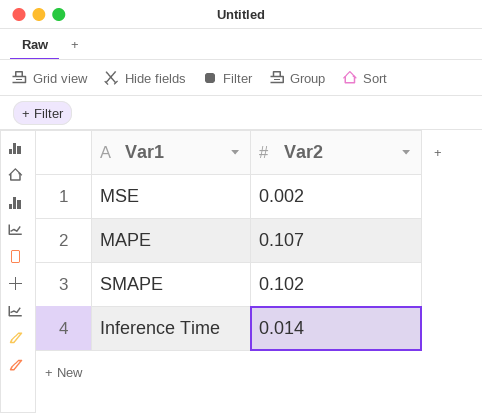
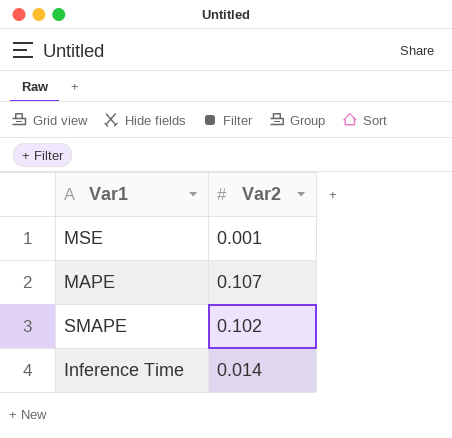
MSE | Var2: 0.002 -> 0.001

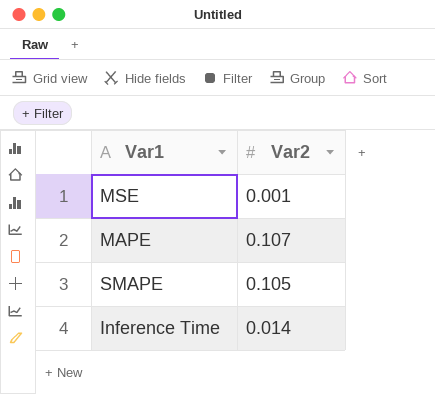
SMAPE | Var2: 0.102 -> 0.105

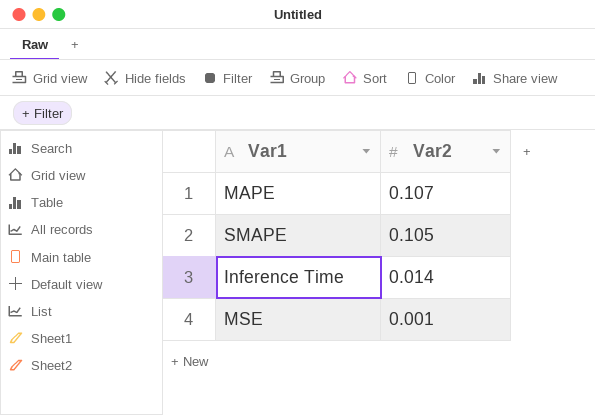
row order: none -> Var2 descending

